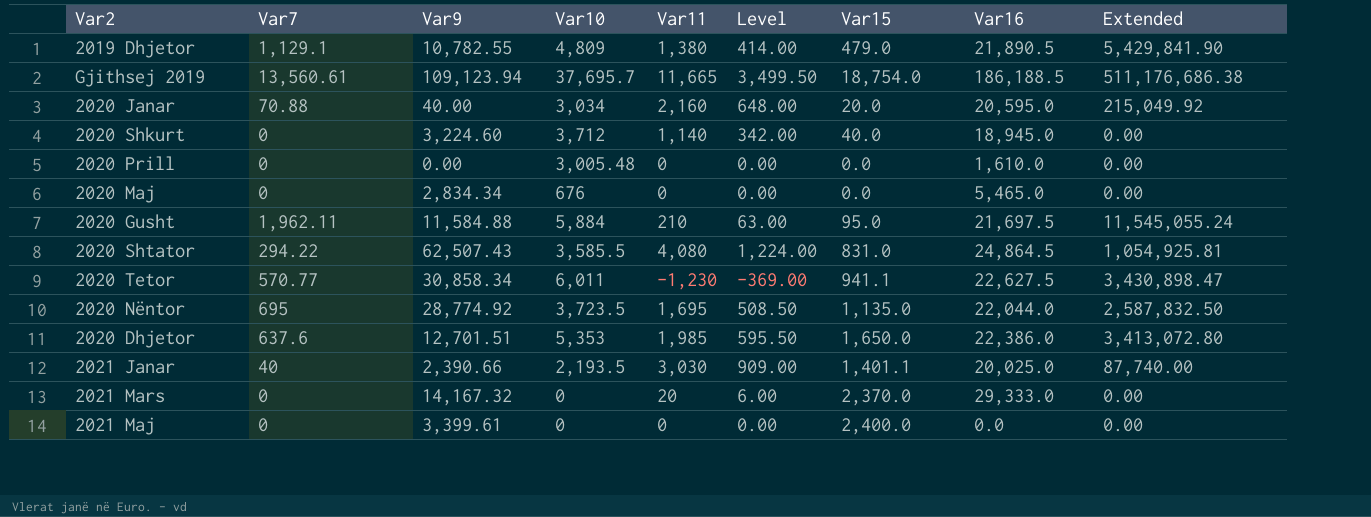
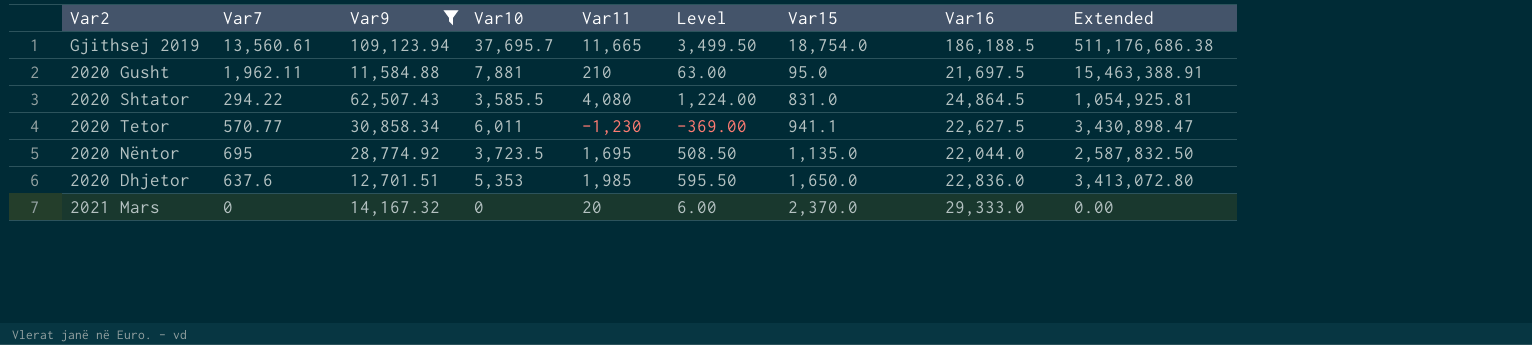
filter: none -> Var9 >= 11,584.88
2020 Gusht | Var10: 5,884 -> 7,881
2020 Gusht | Extended: 11,545,055.24 -> 15,463,388.91
2020 Dhjetor | Var16: 22,386.0 -> 22,836.0

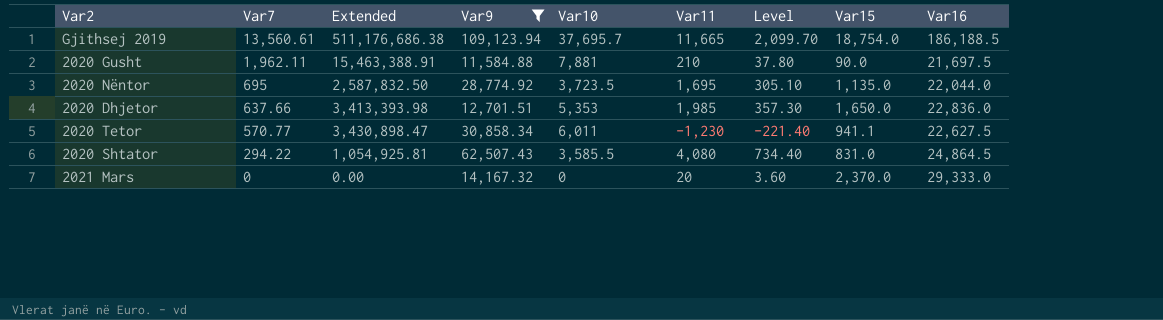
row order: none -> Var7 descending
column Extended | position: 9 -> 3
column Level | formula: [Var11] * 0.3 -> [Var11] * 0.18
2020 Gusht | Var15: 95.0 -> 90.0
2020 Dhjetor | Var7: 637.6 -> 637.66
2020 Dhjetor | Extended: 3,413,072.80 -> 3,413,393.98

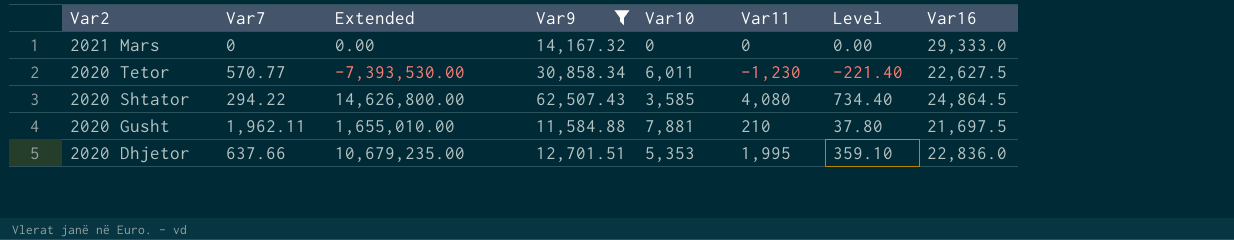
row order: Var7 descending -> Var2 descending
column Var15 | position: 8 -> none
column Extended | formula: [Var7] * [Var10] -> [Var10] * [Var11]
row Gjithsej 2019: 13,560.61 | 511,176,686.38 | 109,123.94 | 37,695.7 | 11,665 | 2,099.70 | 18,754.0 | 186,188.5 -> none
row 2020 Nëntor: 695 | 2,587,832.50 | 28,774.92 | 3,723.5 | 1,695 | 305.10 | 1,135.0 | 22,044.0 -> none
2021 Mars | Var11: 20 -> 0
2021 Mars | Level: 3.60 -> 0.00
2020 Shtator | Var10: 3,585.5 -> 3,585
2020 Dhjetor | Var11: 1,985 -> 1,995
2020 Dhjetor | Level: 357.30 -> 359.10

